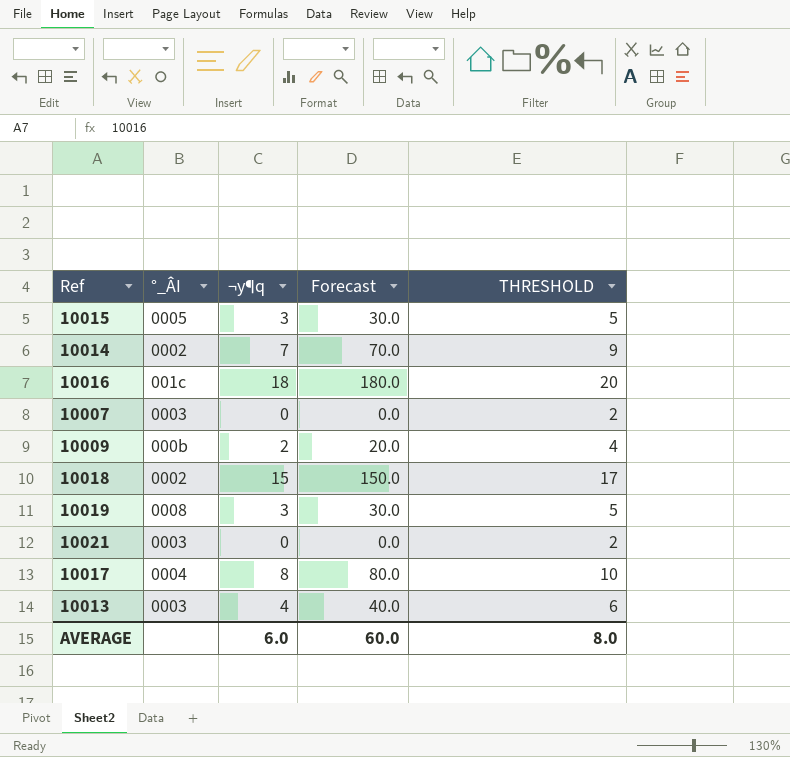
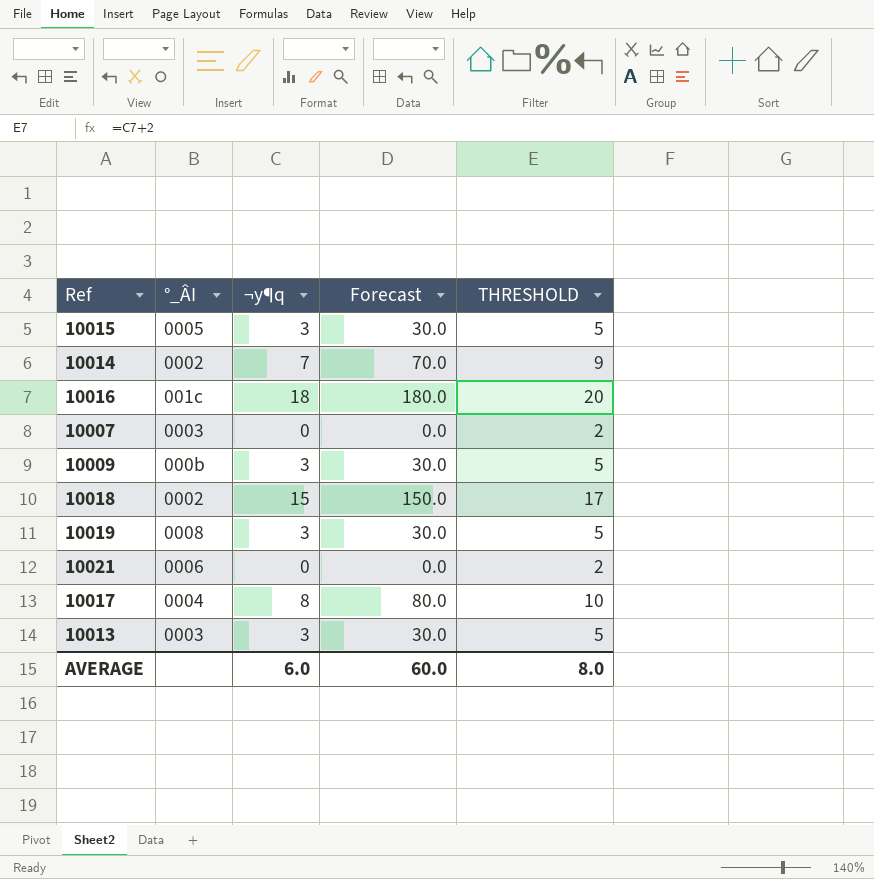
10009 | ¬y¶q: 2 -> 3
10009 | Forecast: 20.0 -> 30.0
10009 | THRESHOLD: 4 -> 5
10021 | °_ÂI: 0003 -> 0006
10013 | ¬y¶q: 4 -> 3
10013 | Forecast: 40.0 -> 30.0
10013 | THRESHOLD: 6 -> 5

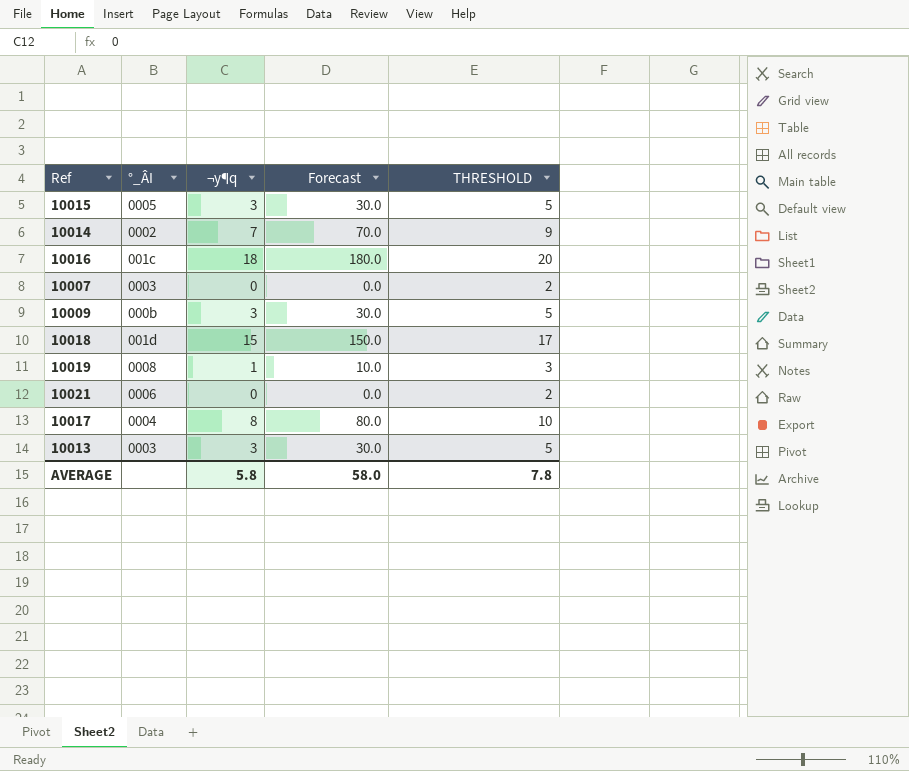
10018 | °_ÂI: 0002 -> 001d
10019 | ¬y¶q: 3 -> 1
10019 | Forecast: 30.0 -> 10.0
10019 | THRESHOLD: 5 -> 3
AVERAGE | ¬y¶q: 6.0 -> 5.8
AVERAGE | Forecast: 60.0 -> 58.0
AVERAGE | THRESHOLD: 8.0 -> 7.8

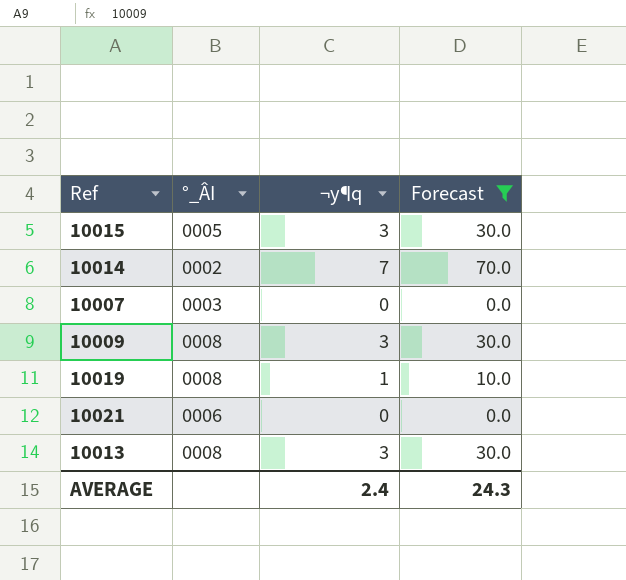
filter: none -> Forecast <= 70.0
column THRESHOLD | formula: [¬y¶q] + 2 -> none
10009 | °_ÂI: 000b -> 0008
10013 | °_ÂI: 0003 -> 0008
AVERAGE | ¬y¶q: 5.8 -> 2.4
AVERAGE | Forecast: 58.0 -> 24.3

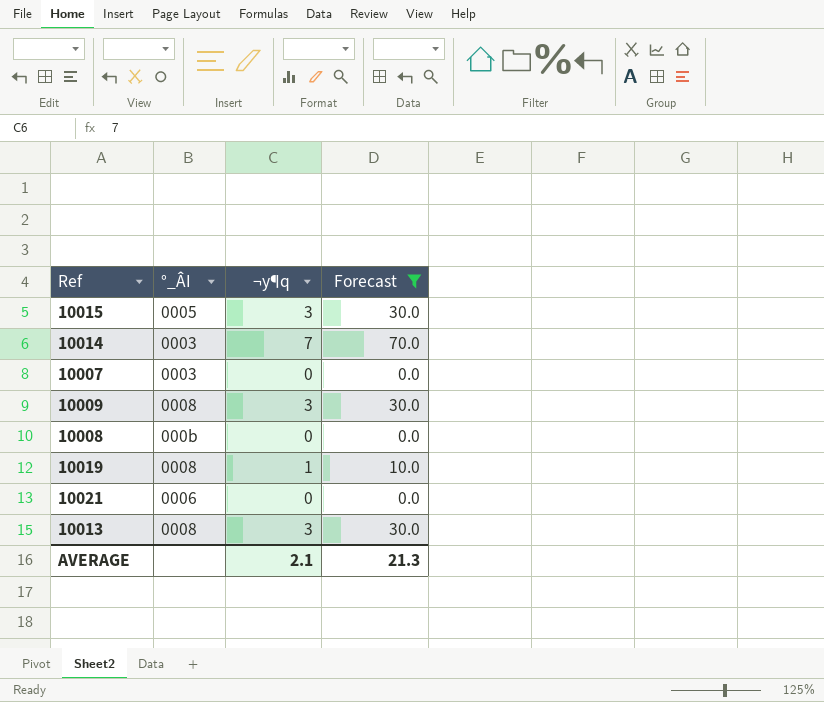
10014 | °_ÂI: 0002 -> 0003
row 10008: none -> 000b | 0 | 0.0
AVERAGE | ¬y¶q: 2.4 -> 2.1
AVERAGE | Forecast: 24.3 -> 21.3

